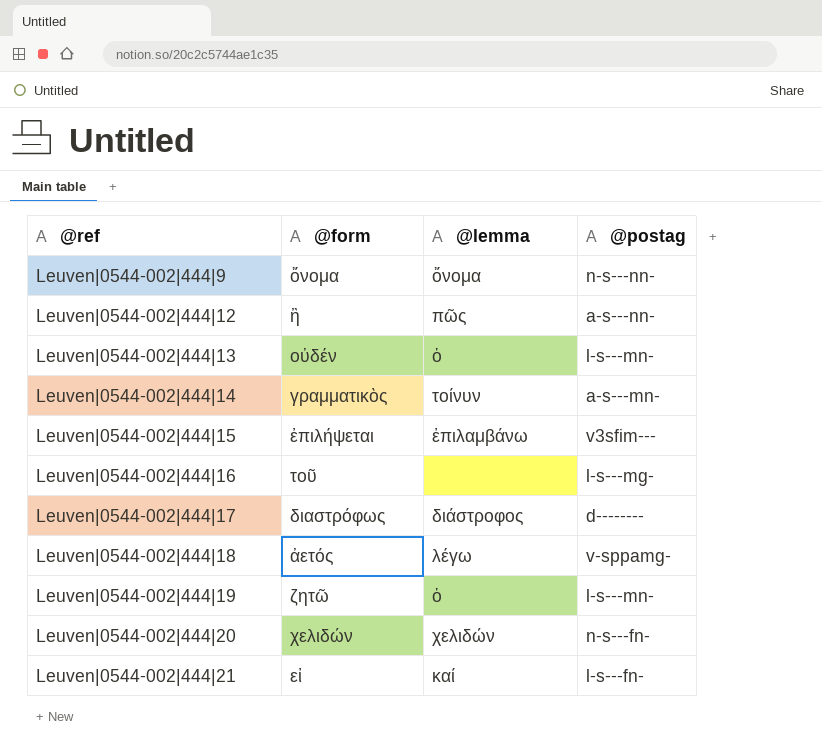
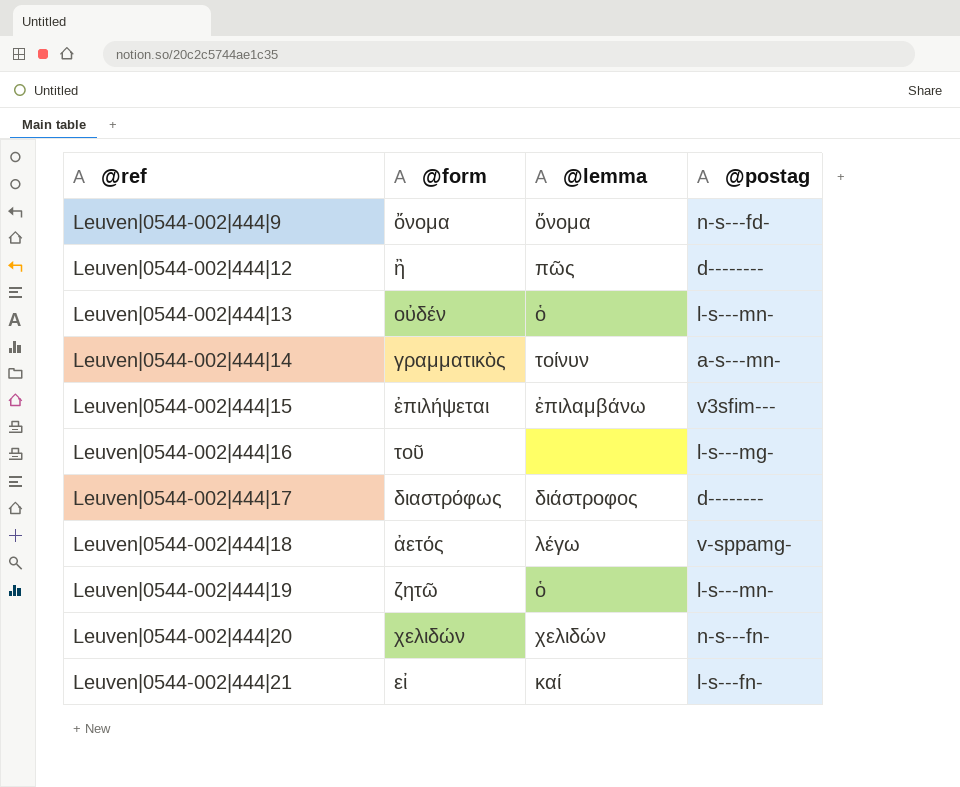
Leuven|0544-002|444|9 | @postag: n-s---nn- -> n-s---fd-
Leuven|0544-002|444|12 | @postag: a-s---nn- -> d--------

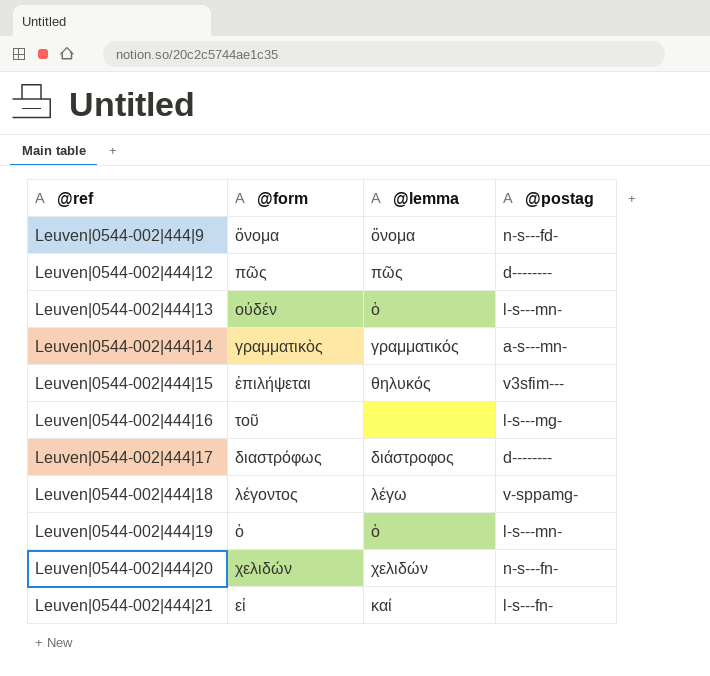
Leuven|0544-002|444|12 | @form: ἢ -> πῶς
Leuven|0544-002|444|14 | @lemma: τοίνυν -> γραμματικός
Leuven|0544-002|444|15 | @lemma: ἐπιλαμβάνω -> θηλυκός
Leuven|0544-002|444|18 | @form: ἀετός -> λέγοντος
Leuven|0544-002|444|19 | @form: ζητῶ -> ὁ

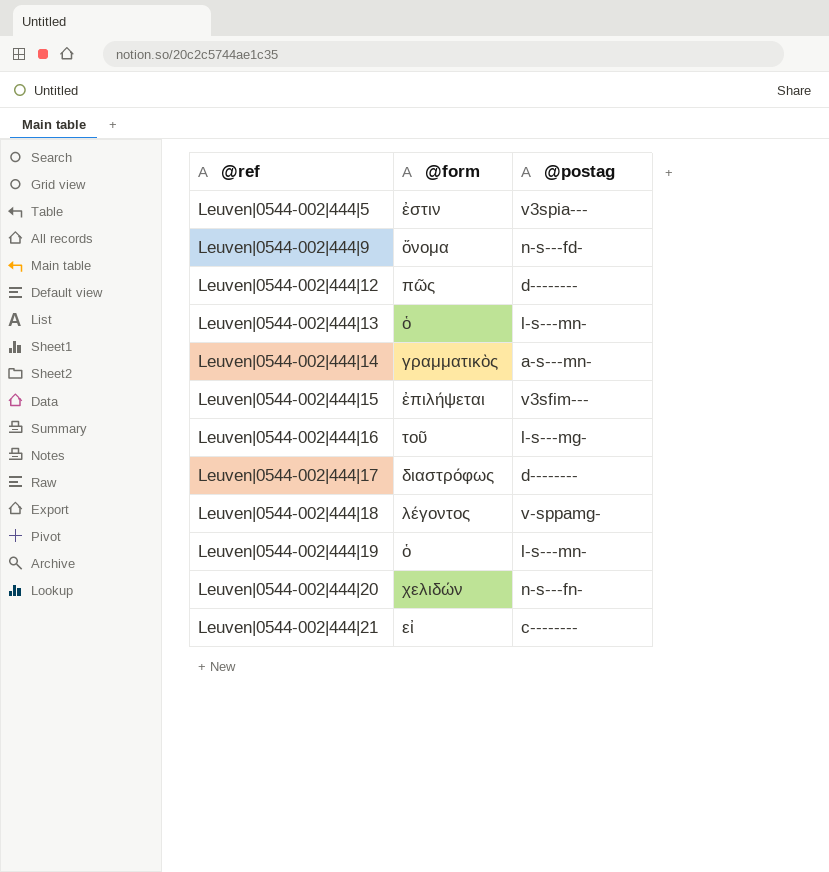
column @lemma | position: 3 -> none
row Leuven|0544-002|444|5: none -> ἐστιν | v3spia---
Leuven|0544-002|444|13 | @form: οὐδέν -> ὁ
Leuven|0544-002|444|21 | @postag: l-s---fn- -> c--------

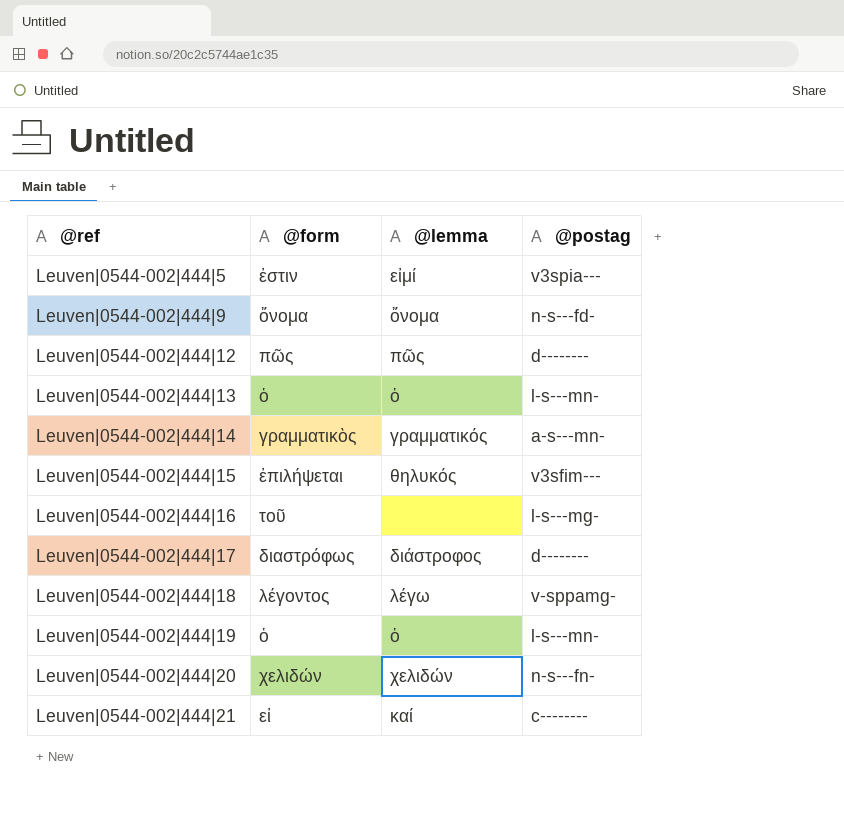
column @lemma | position: none -> 3

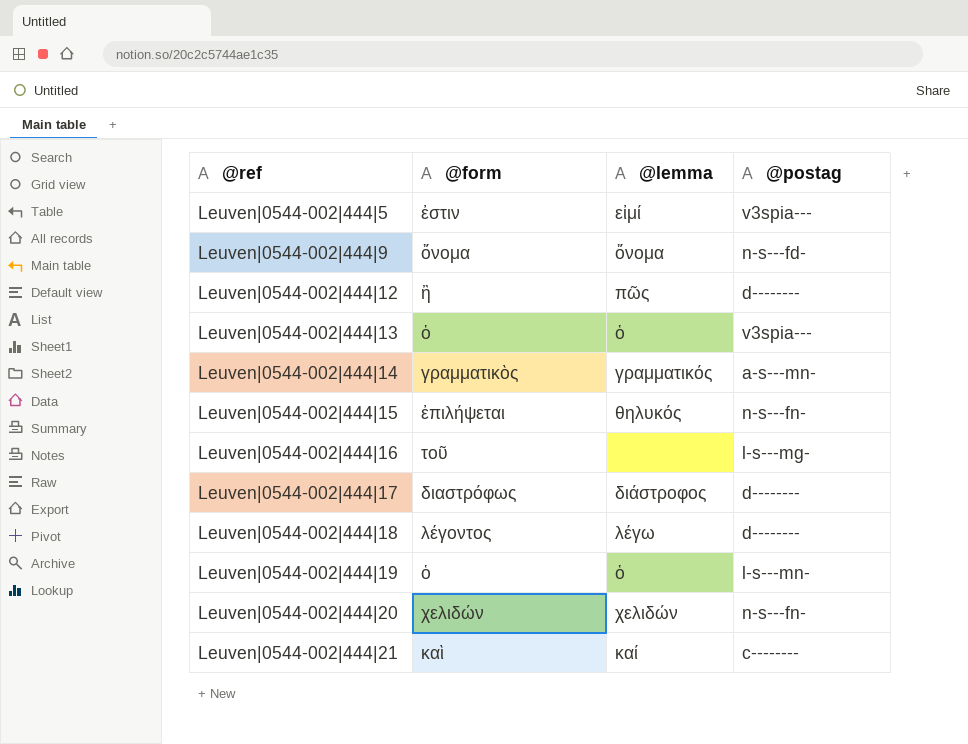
Leuven|0544-002|444|12 | @form: πῶς -> ἢ
Leuven|0544-002|444|13 | @postag: l-s---mn- -> v3spia---
Leuven|0544-002|444|15 | @postag: v3sfim--- -> n-s---fn-
Leuven|0544-002|444|18 | @postag: v-sppamg- -> d--------
Leuven|0544-002|444|21 | @form: εἰ -> καὶ

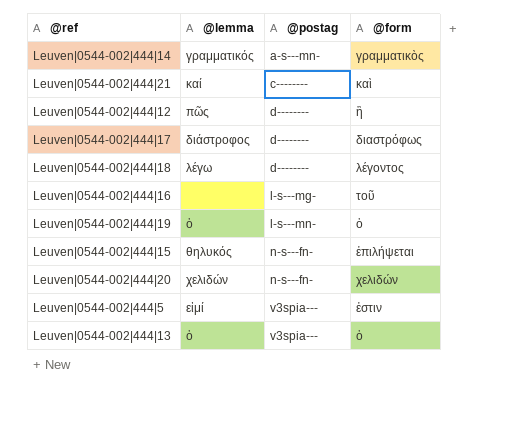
row order: @ref ascending -> @postag ascending
column @form | position: 2 -> 4
row Leuven|0544-002|444|9: ὄνομα | ὄνομα | n-s---fd- -> none

